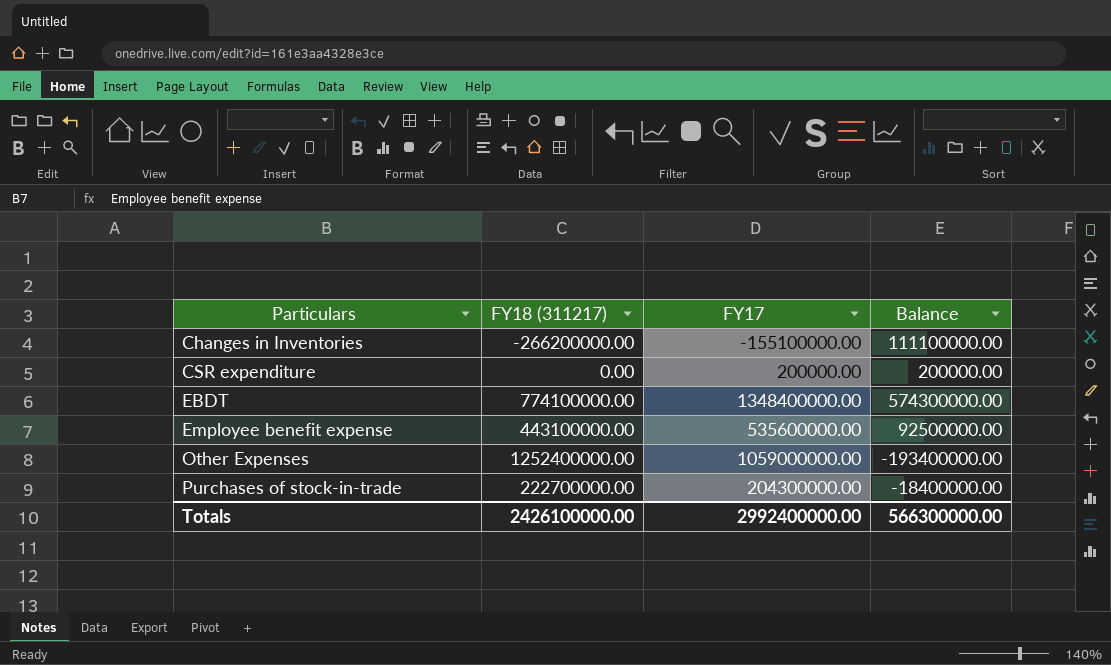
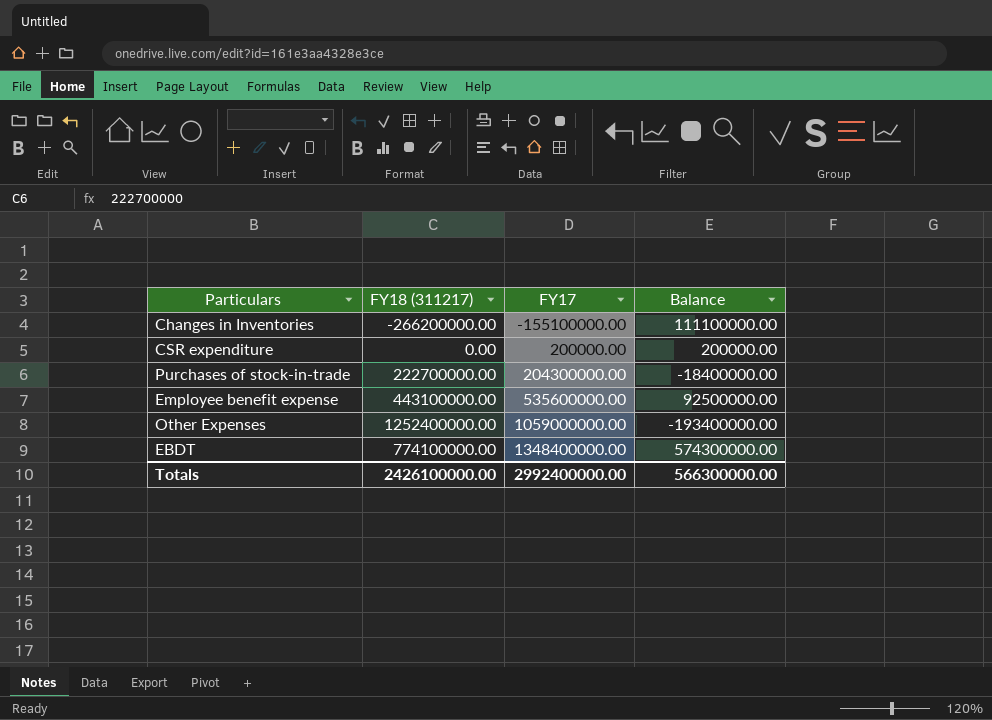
row order: Particulars ascending -> FY17 ascending

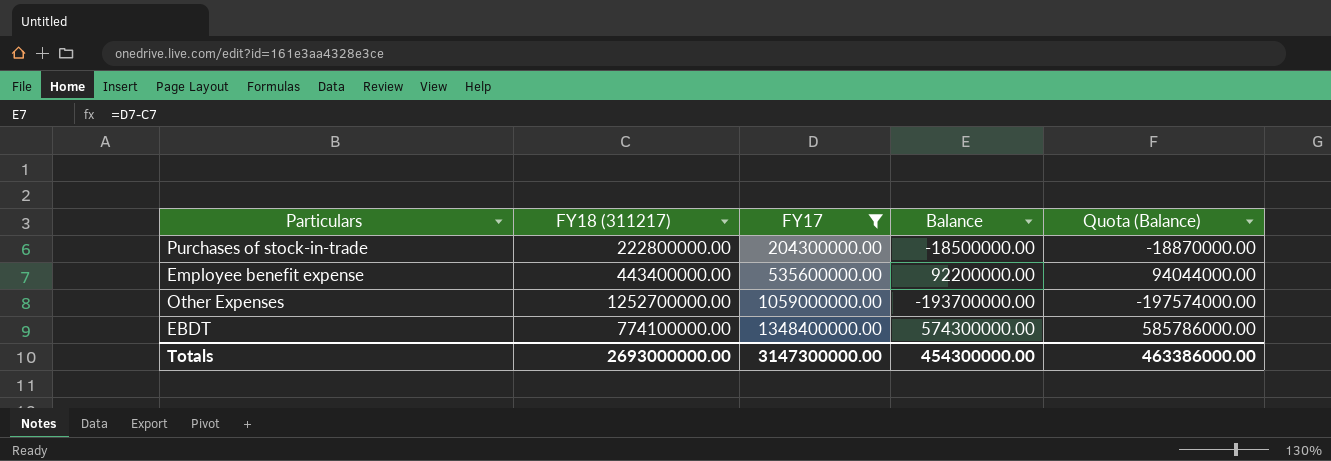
filter: none -> FY17 >= 204300000.00
column Quota (Balance) | formula: none -> [Balance] * 1.02
Purchases of stock-in-trade | FY18 (311217): 222700000.00 -> 222800000.00
Purchases of stock-in-trade | Balance: -18400000.00 -> -18500000.00
Employee benefit expense | FY18 (311217): 443100000.00 -> 443400000.00
Employee benefit expense | Balance: 92500000.00 -> 92200000.00
Other Expenses | FY18 (311217): 1252400000.00 -> 1252700000.00
Other Expenses | Balance: -193400000.00 -> -193700000.00
Totals | FY18 (311217): 2426100000.00 -> 2693000000.00
Totals | FY17: 2992400000.00 -> 3147300000.00
Totals | Balance: 566300000.00 -> 454300000.00

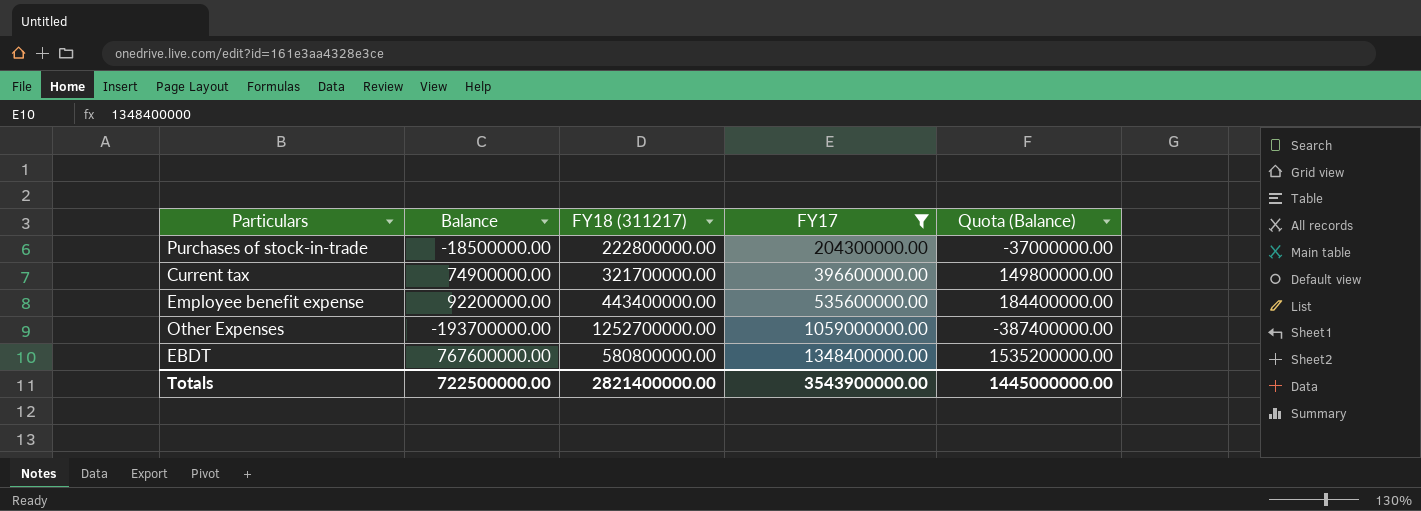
column Balance | position: 4 -> 2
column Quota (Balance) | formula: [Balance] * 1.02 -> [Balance] * 2
row Current tax: none -> 74900000.00 | 321700000.00 | 396600000.00 | 149800000.00
EBDT | Balance: 574300000.00 -> 767600000.00
EBDT | FY18 (311217): 774100000.00 -> 580800000.00
Totals | Balance: 454300000.00 -> 722500000.00
Totals | FY18 (311217): 2693000000.00 -> 2821400000.00
Totals | FY17: 3147300000.00 -> 3543900000.00
Totals | Quota (Balance): 463386000.00 -> 1445000000.00

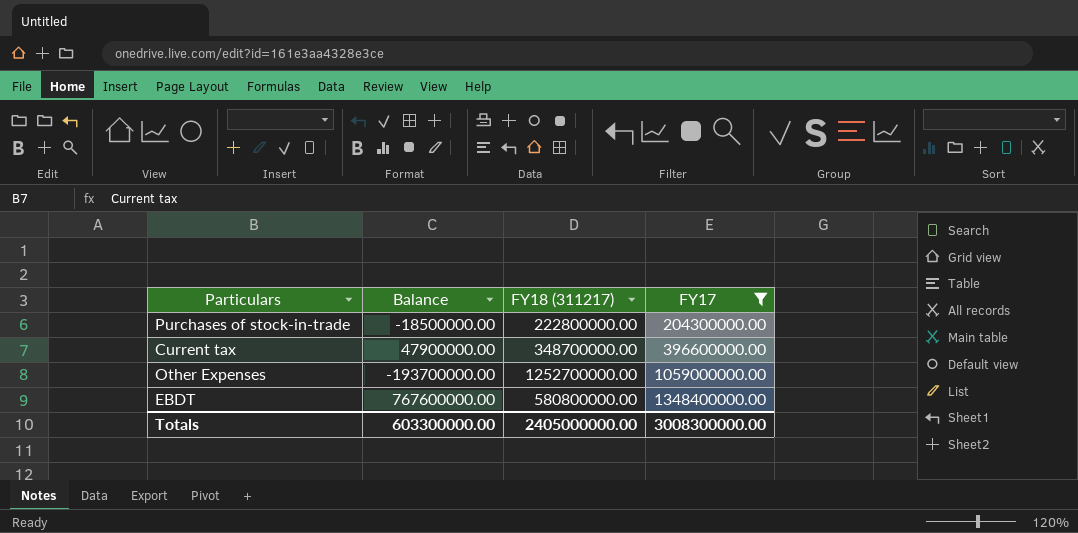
column Quota (Balance) | formula: [Balance] * 2 -> none
row Employee benefit expense: 92200000.00 | 443400000.00 | 535600000.00 | 184400000.00 -> none
Current tax | Balance: 74900000.00 -> 47900000.00
Current tax | FY18 (311217): 321700000.00 -> 348700000.00
Totals | Balance: 722500000.00 -> 603300000.00
Totals | FY18 (311217): 2821400000.00 -> 2405000000.00
Totals | FY17: 3543900000.00 -> 3008300000.00

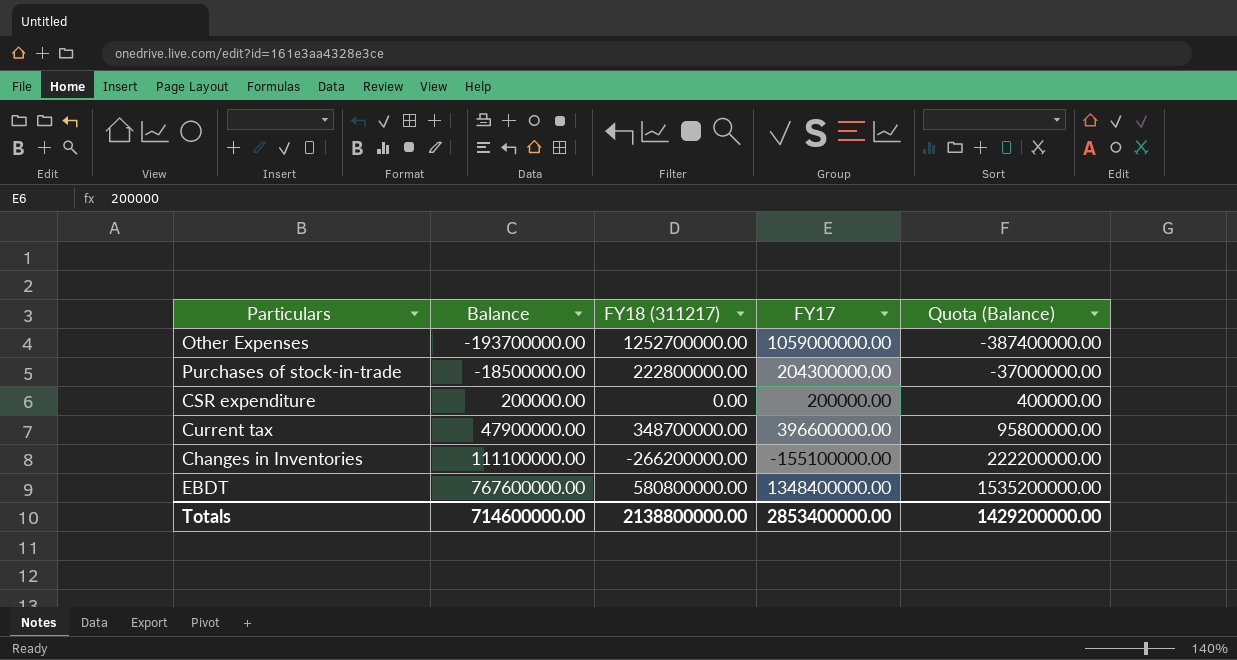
filter: FY17 >= 204300000.00 -> none
row order: FY17 ascending -> Balance ascending
column Quota (Balance) | formula: none -> [Balance] * 2
Totals | Balance: 603300000.00 -> 714600000.00
Totals | FY18 (311217): 2405000000.00 -> 2138800000.00
Totals | FY17: 3008300000.00 -> 2853400000.00

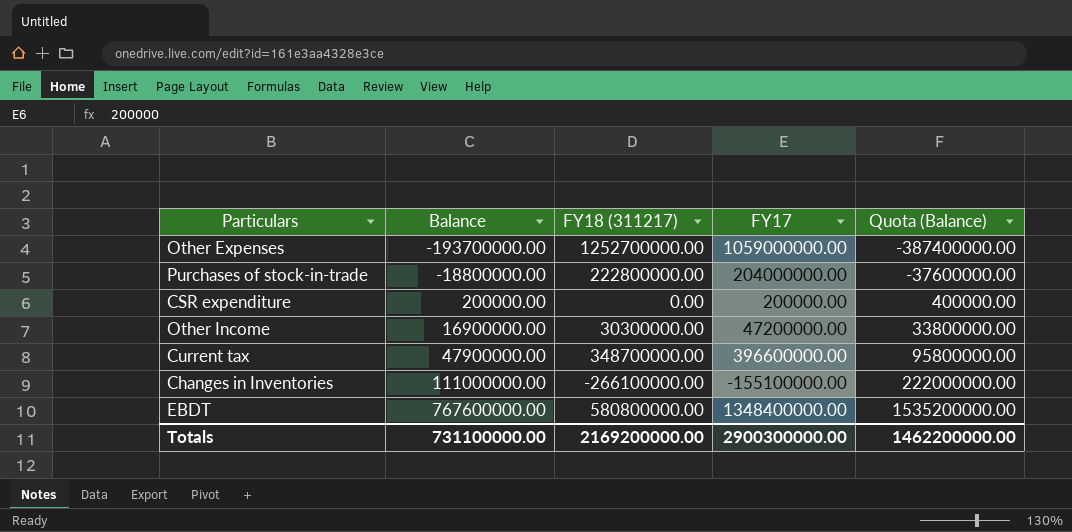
Purchases of stock-in-trade | Balance: -18500000.00 -> -18800000.00
Purchases of stock-in-trade | FY17: 204300000.00 -> 204000000.00
Purchases of stock-in-trade | Quota (Balance): -37000000.00 -> -37600000.00
row Other Income: none -> 16900000.00 | 30300000.00 | 47200000.00 | 33800000.00
Changes in Inventories | Balance: 111100000.00 -> 111000000.00
Changes in Inventories | FY18 (311217): -266200000.00 -> -266100000.00
Changes in Inventories | Quota (Balance): 222200000.00 -> 222000000.00
Totals | Balance: 714600000.00 -> 731100000.00
Totals | FY18 (311217): 2138800000.00 -> 2169200000.00
Totals | FY17: 2853400000.00 -> 2900300000.00
Totals | Quota (Balance): 1429200000.00 -> 1462200000.00

